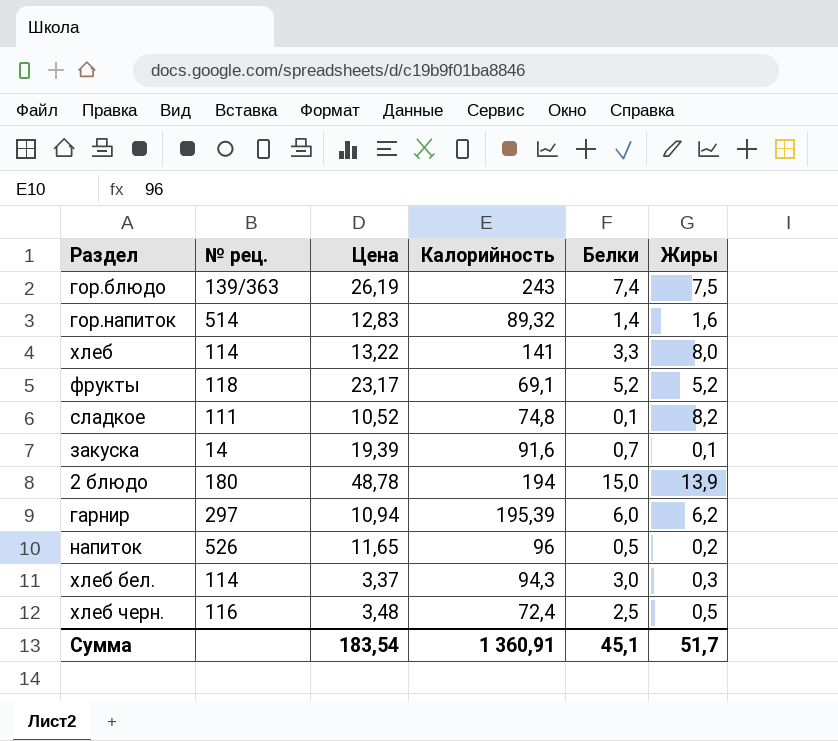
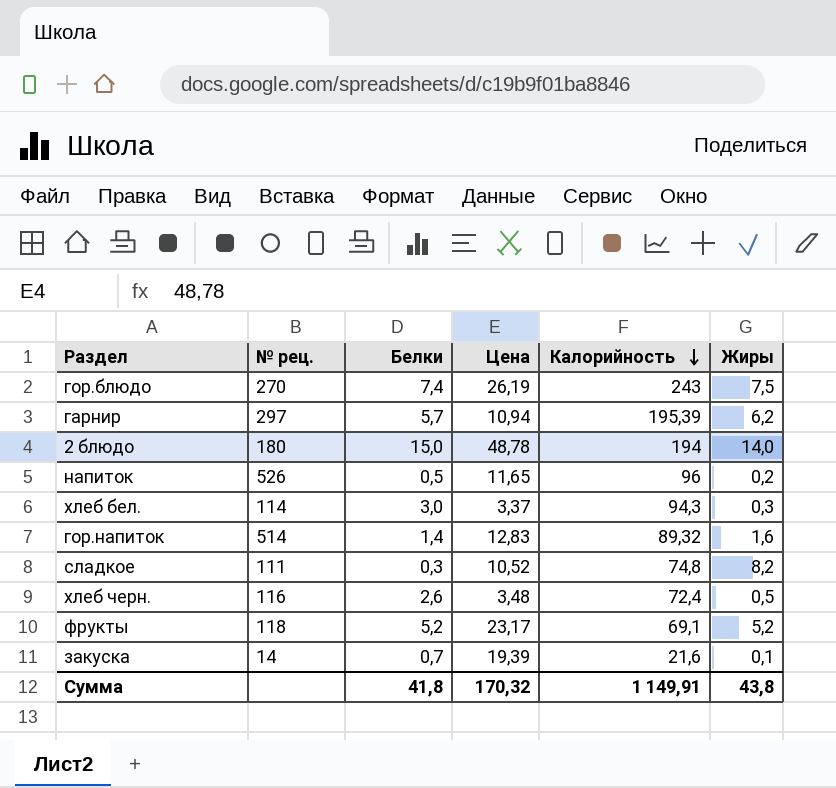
row order: none -> Калорийность descending
column Белки | position: 5 -> 3
row хлеб: 114 | 13,22 | 141 | 3,3 | 8,0 -> none
гор.блюдо | № рец.: 139/363 -> 270
гарнир | Белки: 6,0 -> 5,7
2 блюдо | Жиры: 13,9 -> 14,0
сладкое | Белки: 0,1 -> 0,3
хлеб черн. | Белки: 2,5 -> 2,6
закуска | Калорийность: 91,6 -> 21,6
Сумма | Белки: 45,1 -> 41,8
Сумма | Цена: 183,54 -> 170,32
Сумма | Калорийность: 1 360,91 -> 1 149,91
Сумма | Жиры: 51,7 -> 43,8

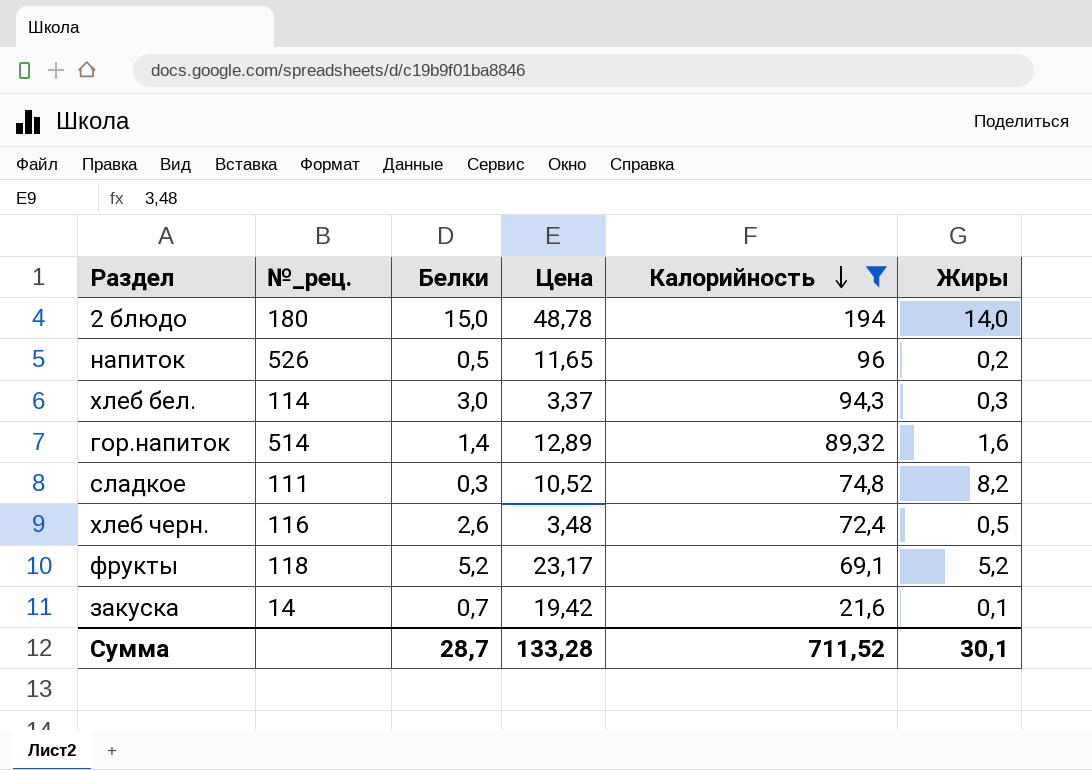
filter: none -> Калорийность <= 194
column name: № рец. -> №_рец.
гор.напиток | Цена: 12,83 -> 12,89
закуска | Цена: 19,39 -> 19,42
Сумма | Белки: 41,8 -> 28,7
Сумма | Цена: 170,32 -> 133,28
Сумма | Калорийность: 1 149,91 -> 711,52
Сумма | Жиры: 43,8 -> 30,1

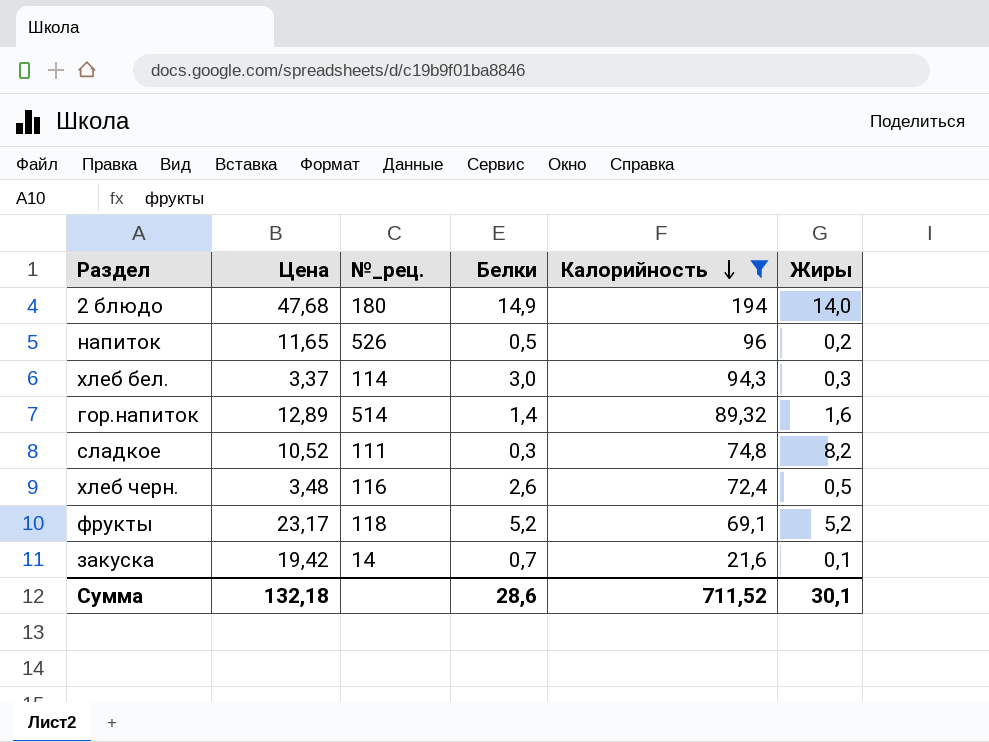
column Цена | position: 4 -> 2
2 блюдо | Цена: 48,78 -> 47,68
2 блюдо | Белки: 15,0 -> 14,9
Сумма | Цена: 133,28 -> 132,18
Сумма | Белки: 28,7 -> 28,6

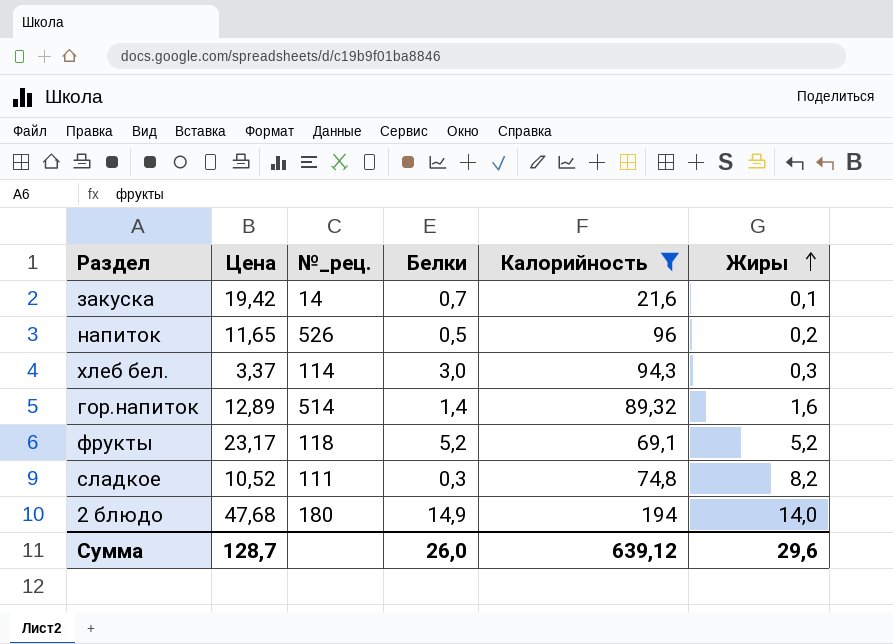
row order: Калорийность descending -> Жиры ascending
row хлеб черн.: 3,48 | 116 | 2,6 | 72,4 | 0,5 -> none
Сумма | Цена: 132,18 -> 128,7
Сумма | Белки: 28,6 -> 26,0
Сумма | Калорийность: 711,52 -> 639,12
Сумма | Жиры: 30,1 -> 29,6

